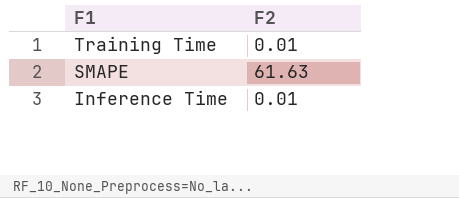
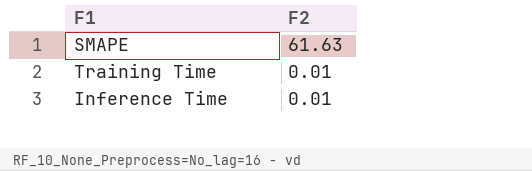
row order: F1 descending -> F2 descending

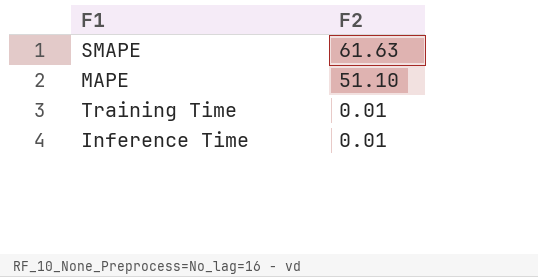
row MAPE: none -> 51.10

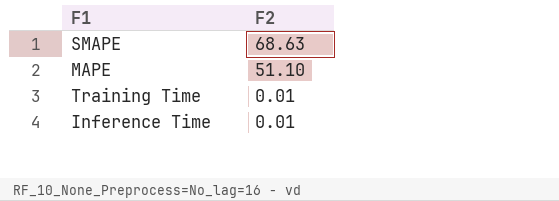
SMAPE | F2: 61.63 -> 68.63

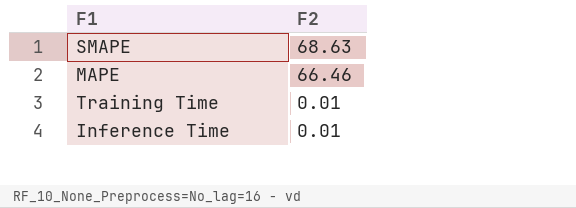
MAPE | F2: 51.10 -> 66.46

